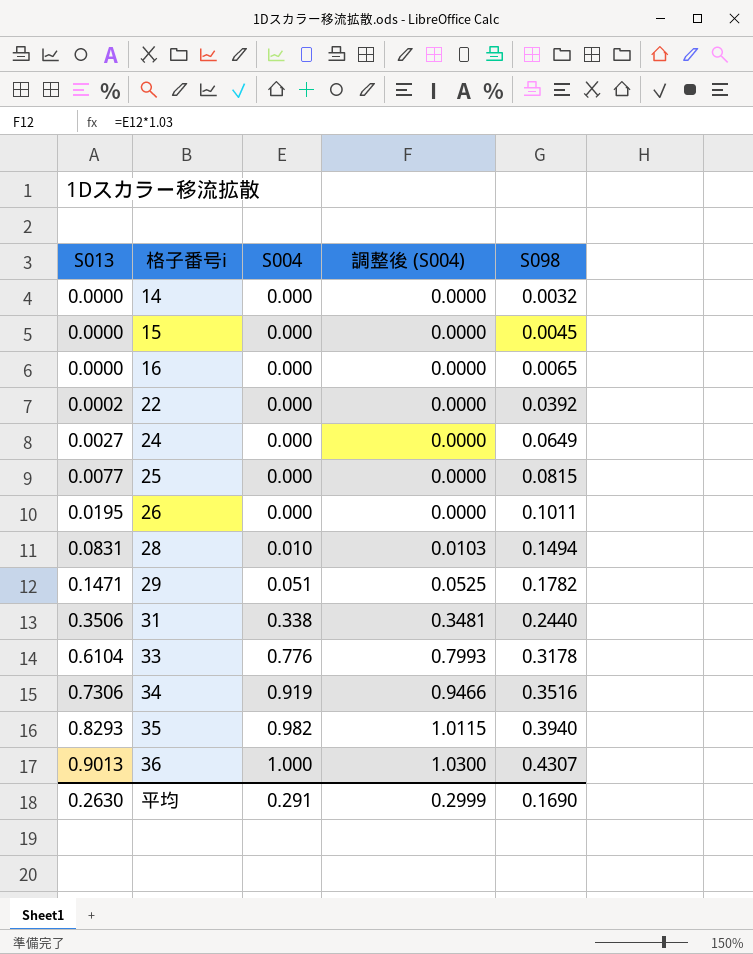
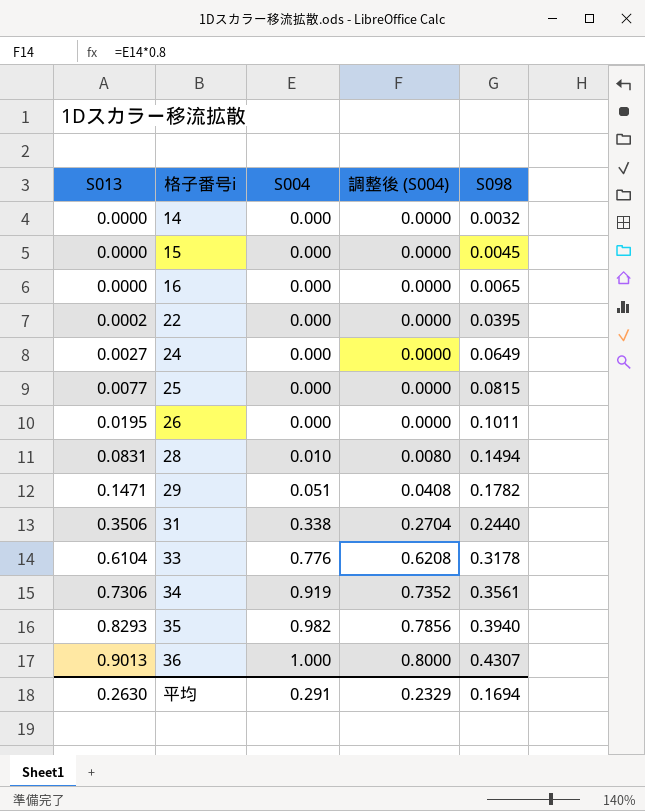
column 調整後 (S004) | formula: [S004] * 1.03 -> [S004] * 0.8
22 | S098: 0.0392 -> 0.0395
34 | S098: 0.3516 -> 0.3561
平均 | 調整後 (S004): 0.2999 -> 0.2329
平均 | S098: 0.1690 -> 0.1694

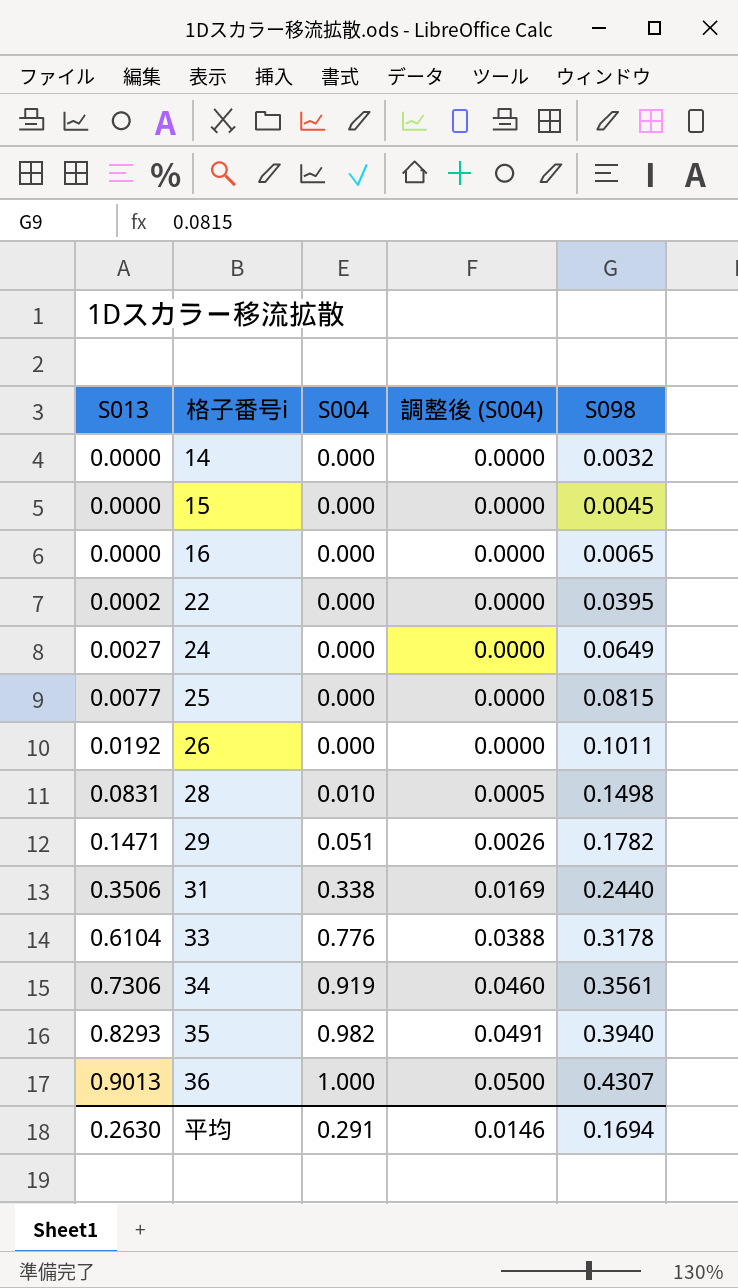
column 調整後 (S004) | formula: [S004] * 0.8 -> [S004] * 0.05
26 | S013: 0.0195 -> 0.0192
28 | S098: 0.1494 -> 0.1498
平均 | 調整後 (S004): 0.2329 -> 0.0146

